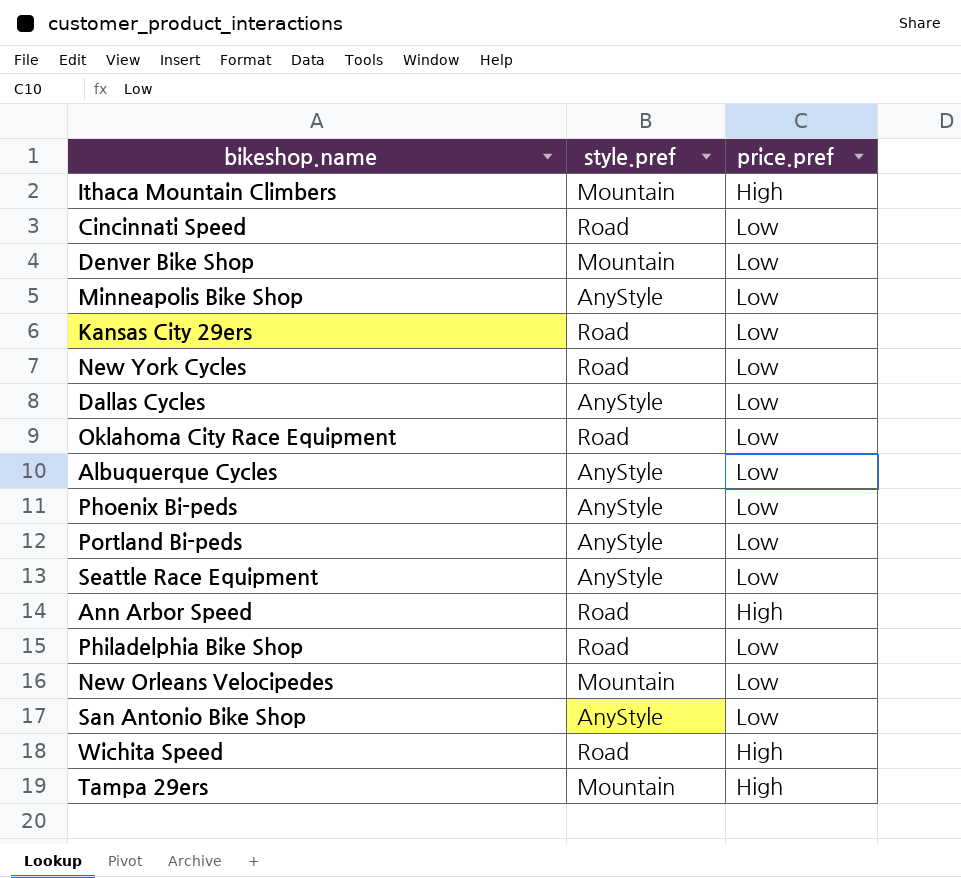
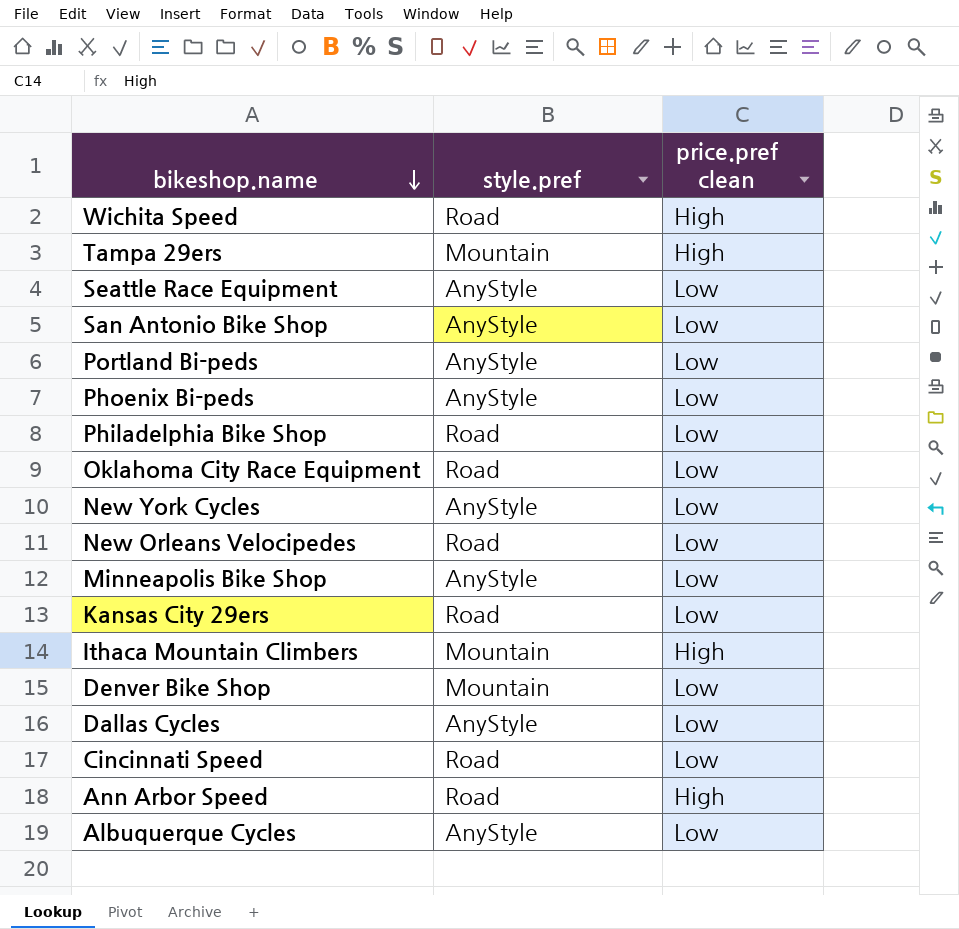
row order: none -> bikeshop.name descending
column name: price.pref -> price.pref clean
New York Cycles | style.pref: Road -> AnyStyle
New Orleans Velocipedes | style.pref: Mountain -> Road

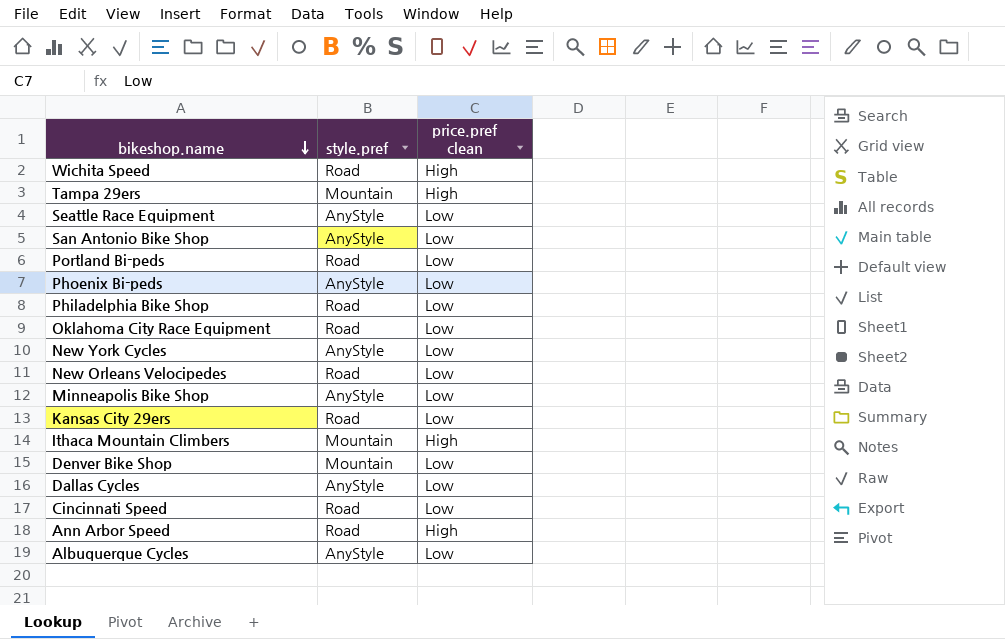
Portland Bi-peds | style.pref: AnyStyle -> Road

